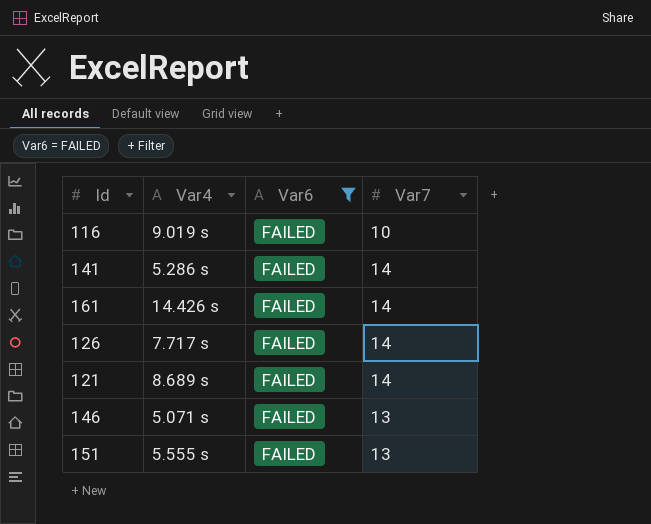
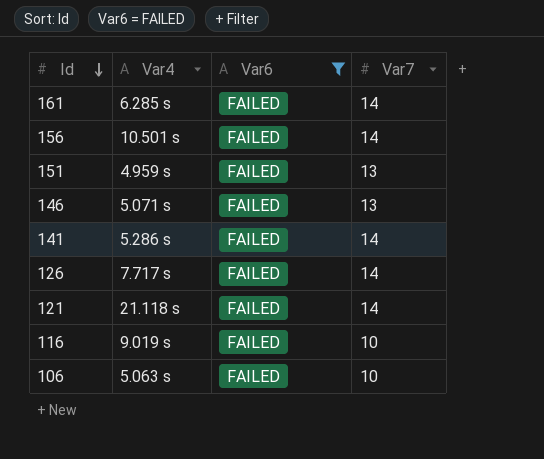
row order: none -> Id descending
161 | Var4: 14.426 s -> 6.285 s
row 156: none -> 10.501 s | FAILED | 14
151 | Var4: 5.555 s -> 4.959 s
121 | Var4: 8.689 s -> 21.118 s
row 106: none -> 5.063 s | FAILED | 10

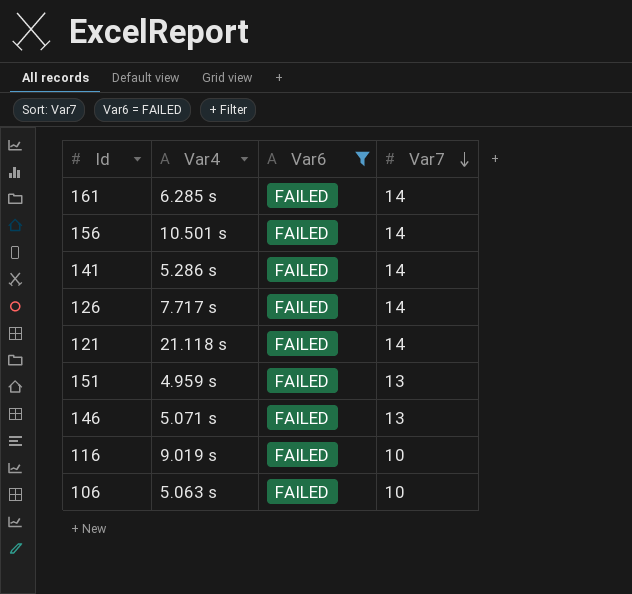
row order: Id descending -> Var7 descending

